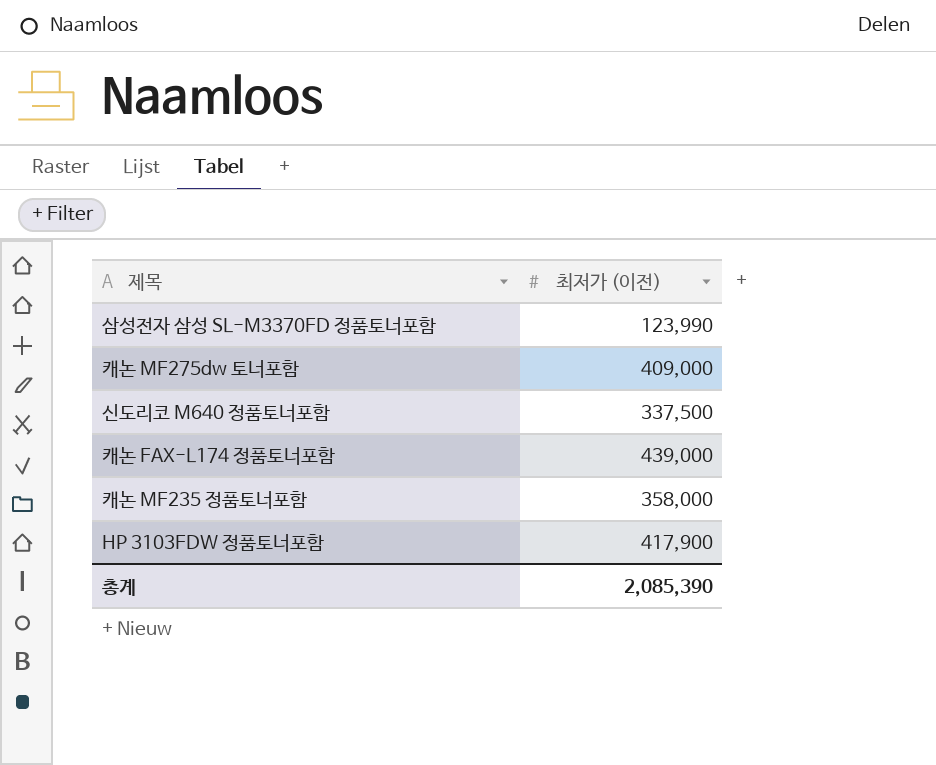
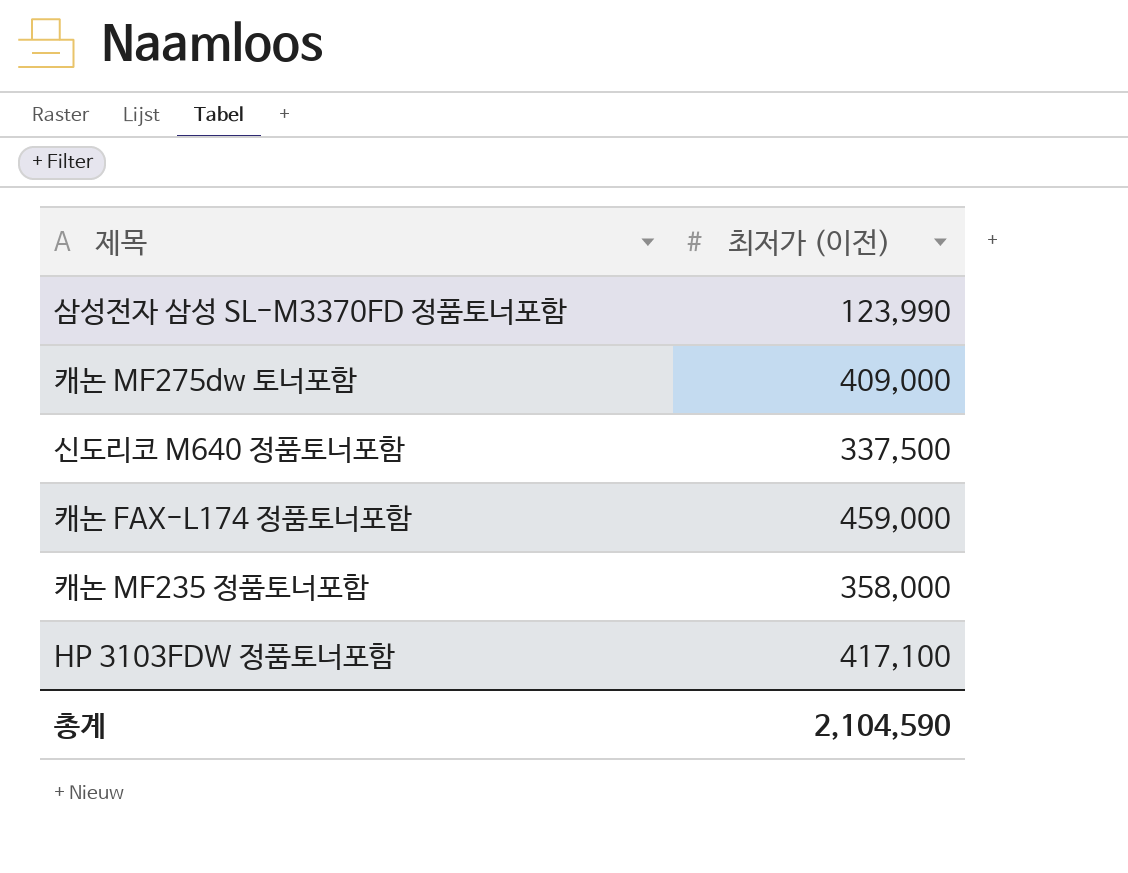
캐논 FAX-L174 정품토너포함 | 최저가 (이전): 439,000 -> 459,000
HP 3103FDW 정품토너포함 | 최저가 (이전): 417,900 -> 417,100
총계 | 최저가 (이전): 2,085,390 -> 2,104,590

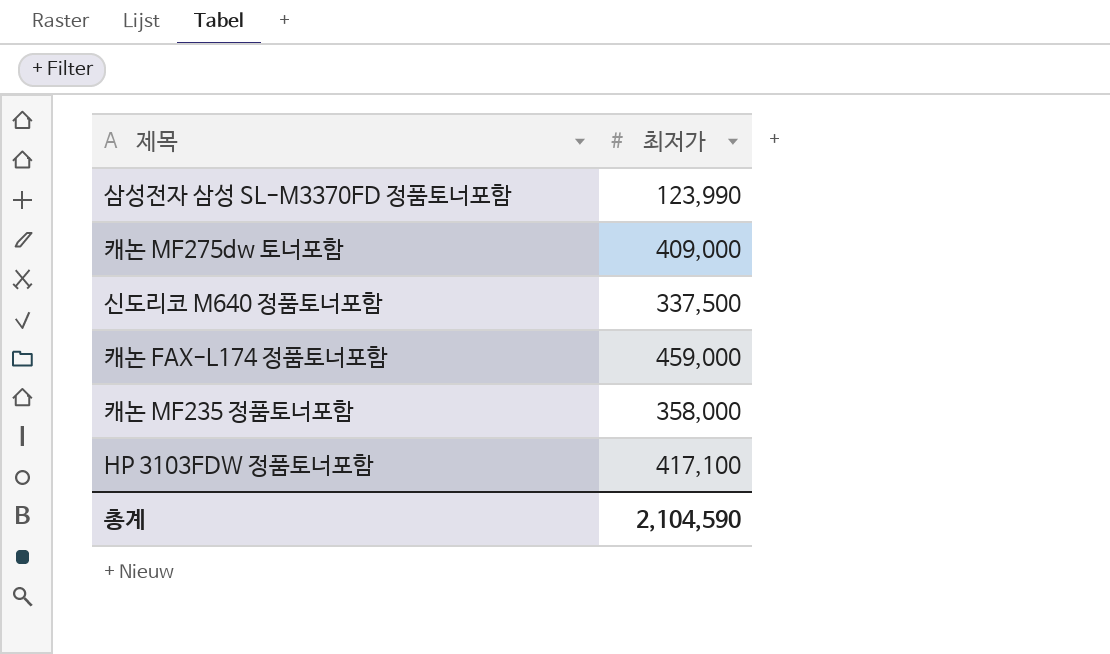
column name: 최저가 (이전) -> 최저가

